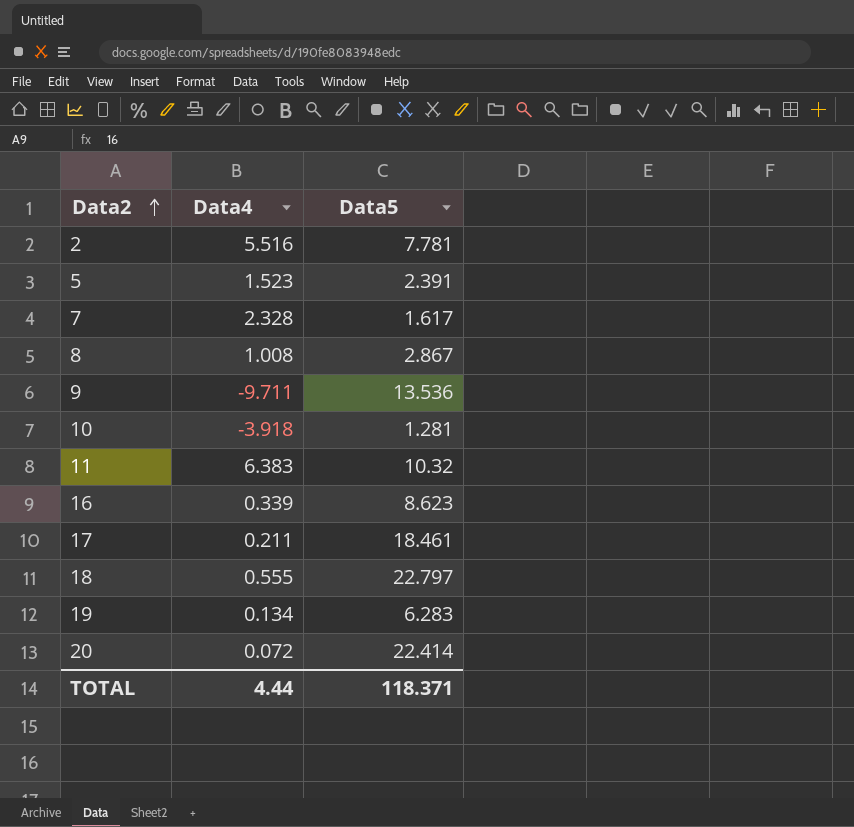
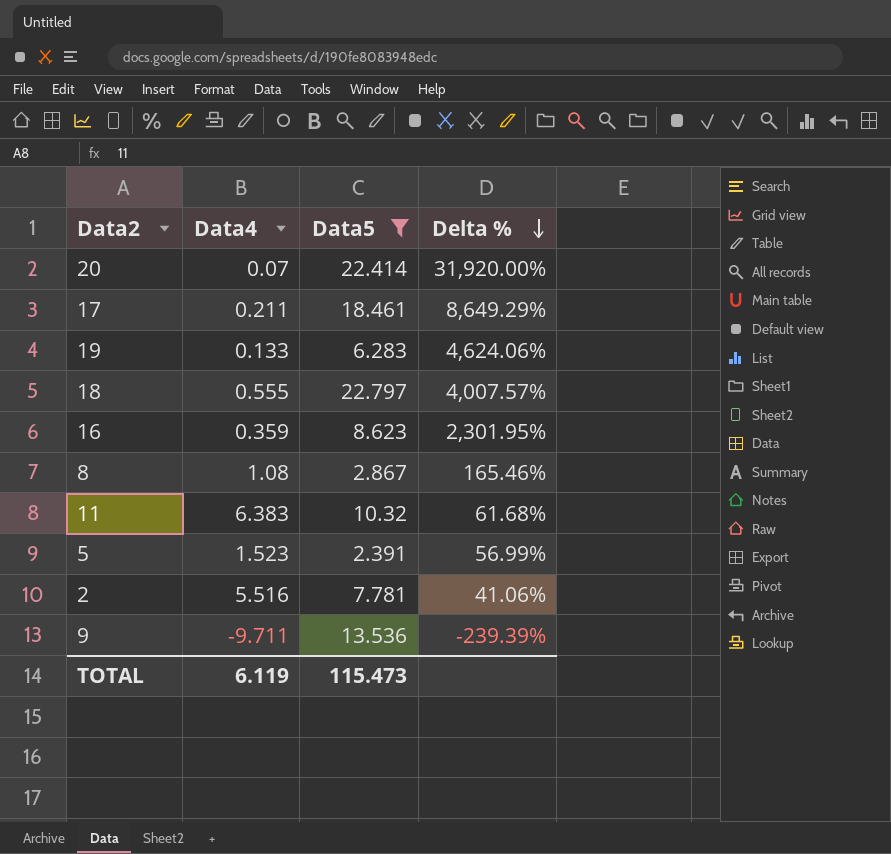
filter: none -> Data5 >= 2.391
row order: Data2 ascending -> Delta % descending
column Delta % | formula: none -> ([Data5] - [Data4]) / [Data4]
20 | Data4: 0.072 -> 0.07
19 | Data4: 0.134 -> 0.133
16 | Data4: 0.339 -> 0.359
8 | Data4: 1.008 -> 1.08
TOTAL | Data4: 4.44 -> 6.119
TOTAL | Data5: 118.371 -> 115.473

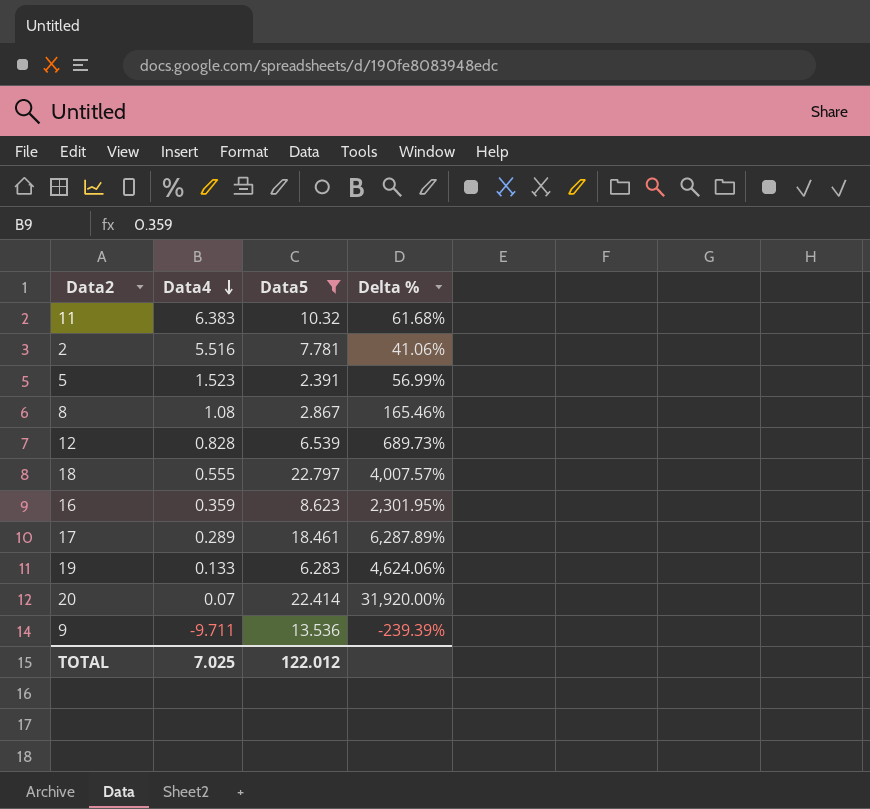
row order: Delta % descending -> Data4 descending
row 12: none -> 0.828 | 6.539 | 689.73%
17 | Data4: 0.211 -> 0.289
17 | Delta %: 8,649.29% -> 6,287.89%
TOTAL | Data4: 6.119 -> 7.025
TOTAL | Data5: 115.473 -> 122.012

